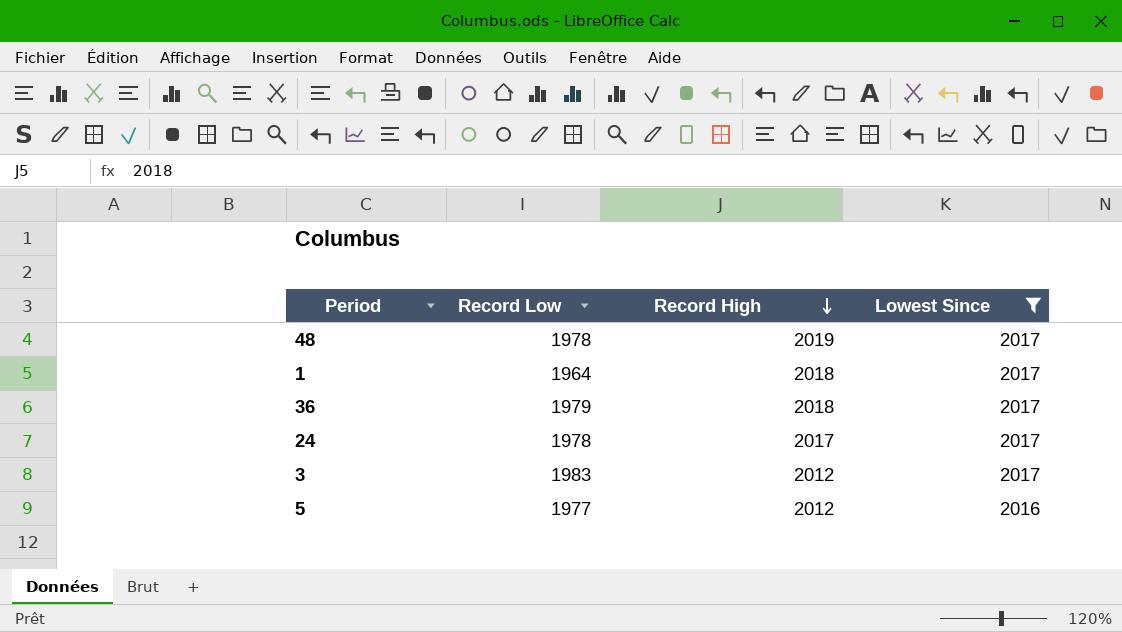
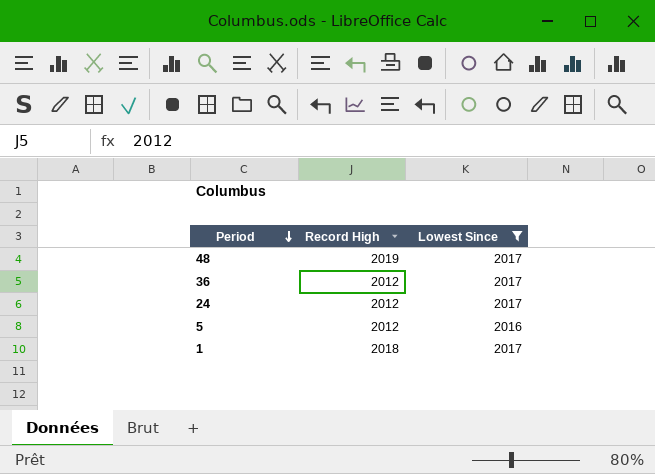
row order: Record High descending -> Period descending
column Record Low | position: 2 -> none
row 3: 1983 | 2012 | 2017 -> none
36 | Record High: 2018 -> 2012
24 | Record High: 2017 -> 2012

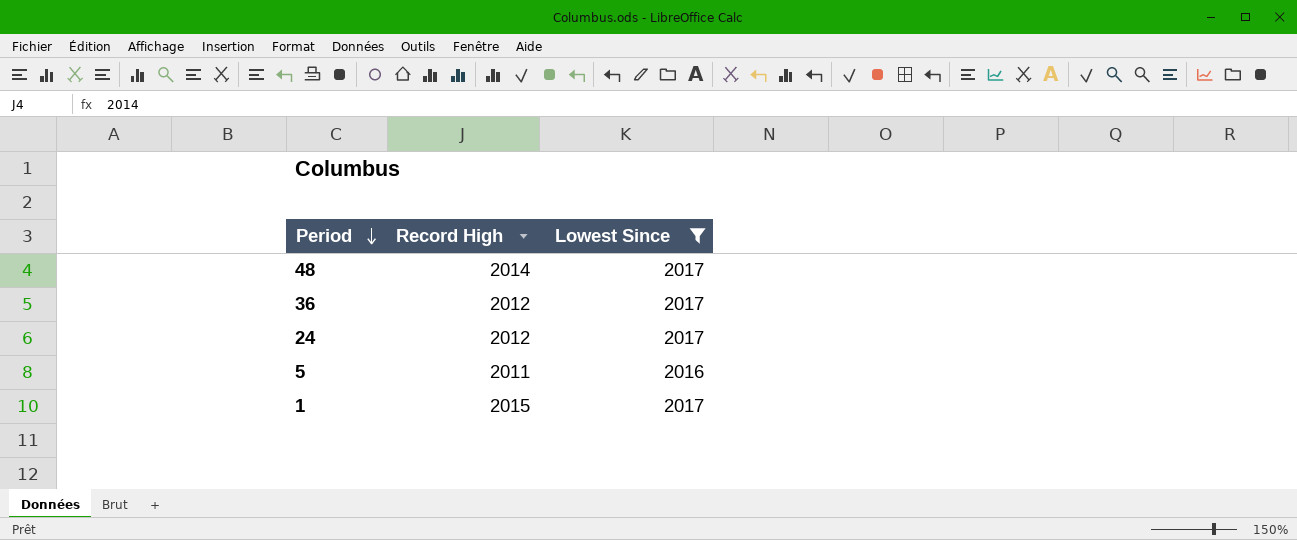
48 | Record High: 2019 -> 2014
5 | Record High: 2012 -> 2011
1 | Record High: 2018 -> 2015

